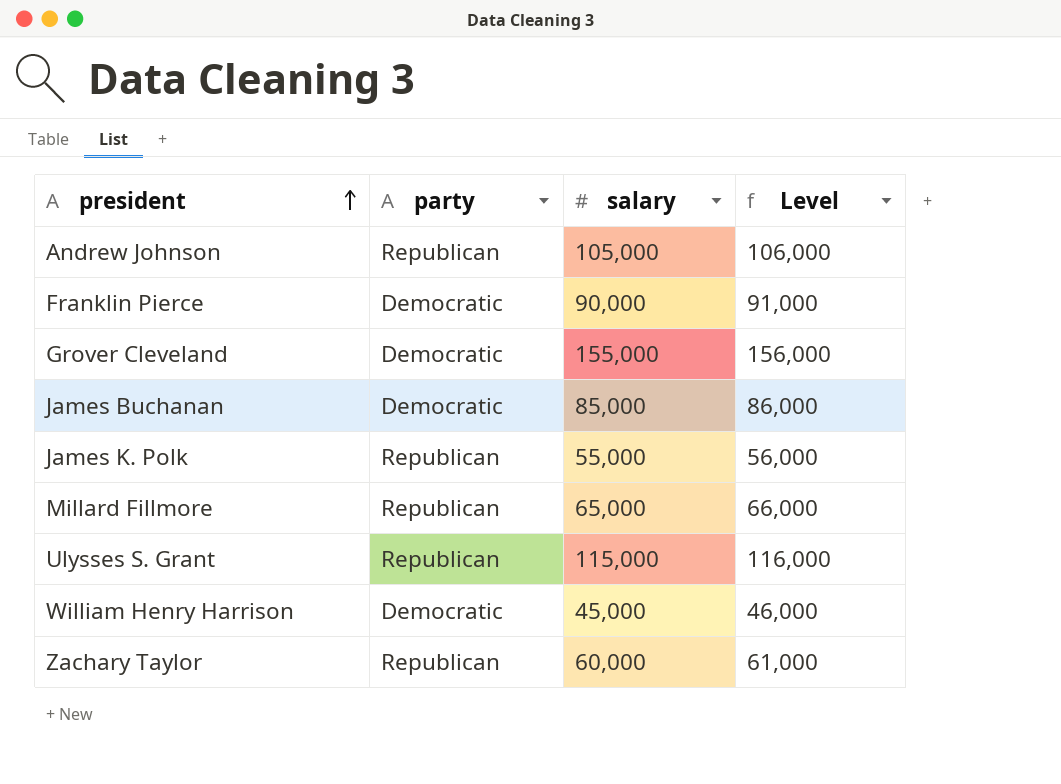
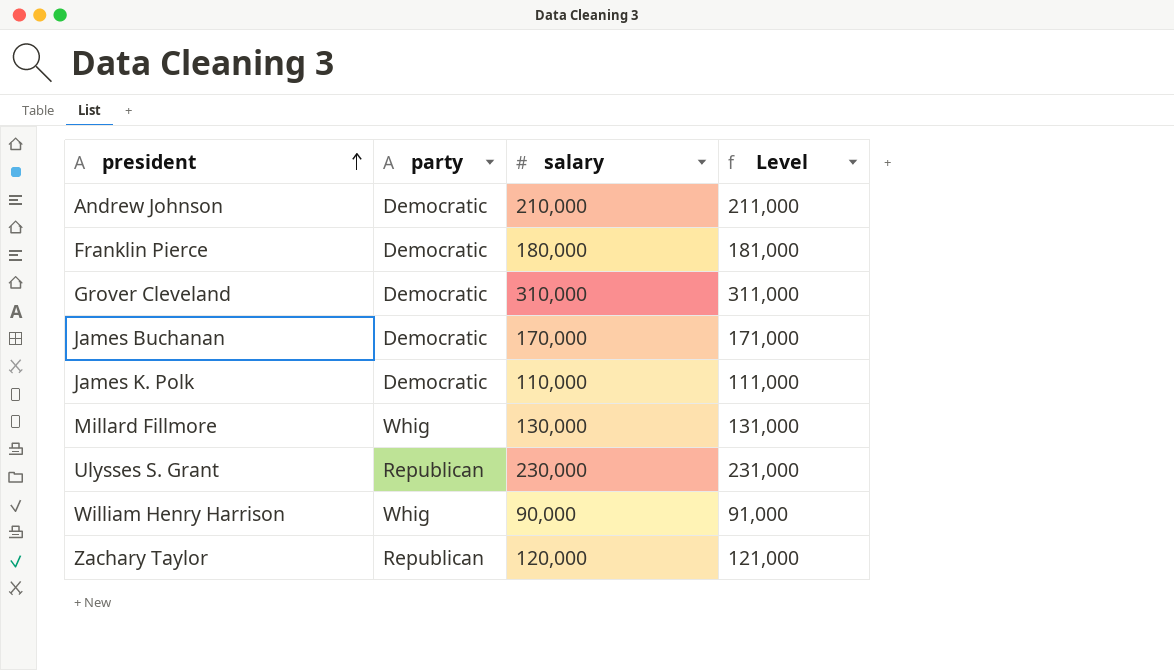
Andrew Johnson | party: Republican -> Democratic
Andrew Johnson | salary: 105,000 -> 210,000
Andrew Johnson | Level: 106,000 -> 211,000
Franklin Pierce | salary: 90,000 -> 180,000
Franklin Pierce | Level: 91,000 -> 181,000
Grover Cleveland | salary: 155,000 -> 310,000
Grover Cleveland | Level: 156,000 -> 311,000
James Buchanan | salary: 85,000 -> 170,000
James Buchanan | Level: 86,000 -> 171,000
James K. Polk | party: Republican -> Democratic
James K. Polk | salary: 55,000 -> 110,000
James K. Polk | Level: 56,000 -> 111,000
Millard Fillmore | party: Republican -> Whig
Millard Fillmore | salary: 65,000 -> 130,000
Millard Fillmore | Level: 66,000 -> 131,000
Ulysses S. Grant | salary: 115,000 -> 230,000
Ulysses S. Grant | Level: 116,000 -> 231,000
William Henry Harrison | party: Democratic -> Whig
William Henry Harrison | salary: 45,000 -> 90,000
William Henry Harrison | Level: 46,000 -> 91,000
Zachary Taylor | salary: 60,000 -> 120,000
Zachary Taylor | Level: 61,000 -> 121,000

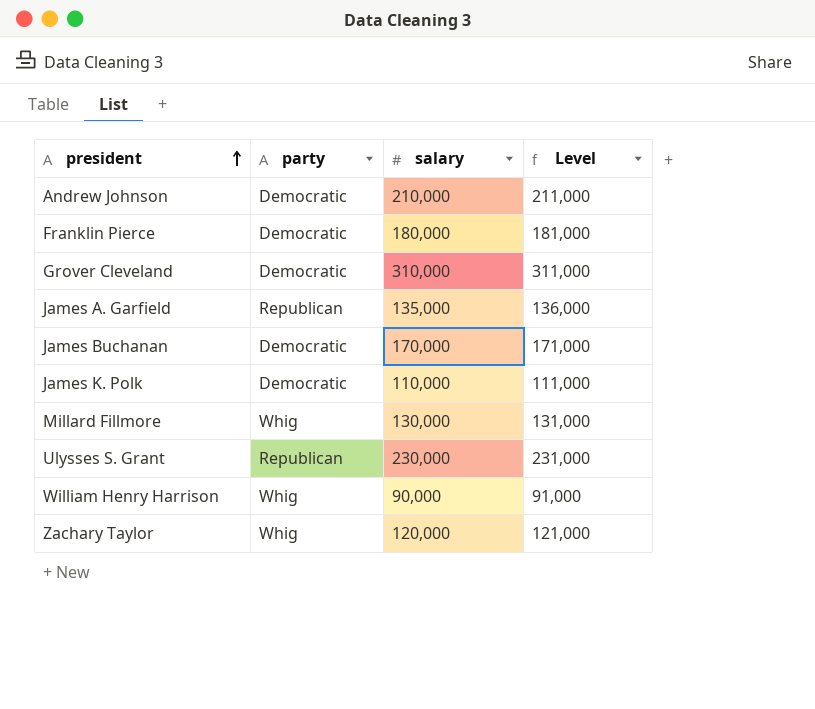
row James A. Garfield: none -> Republican | 135,000 | 136,000
Zachary Taylor | party: Republican -> Whig

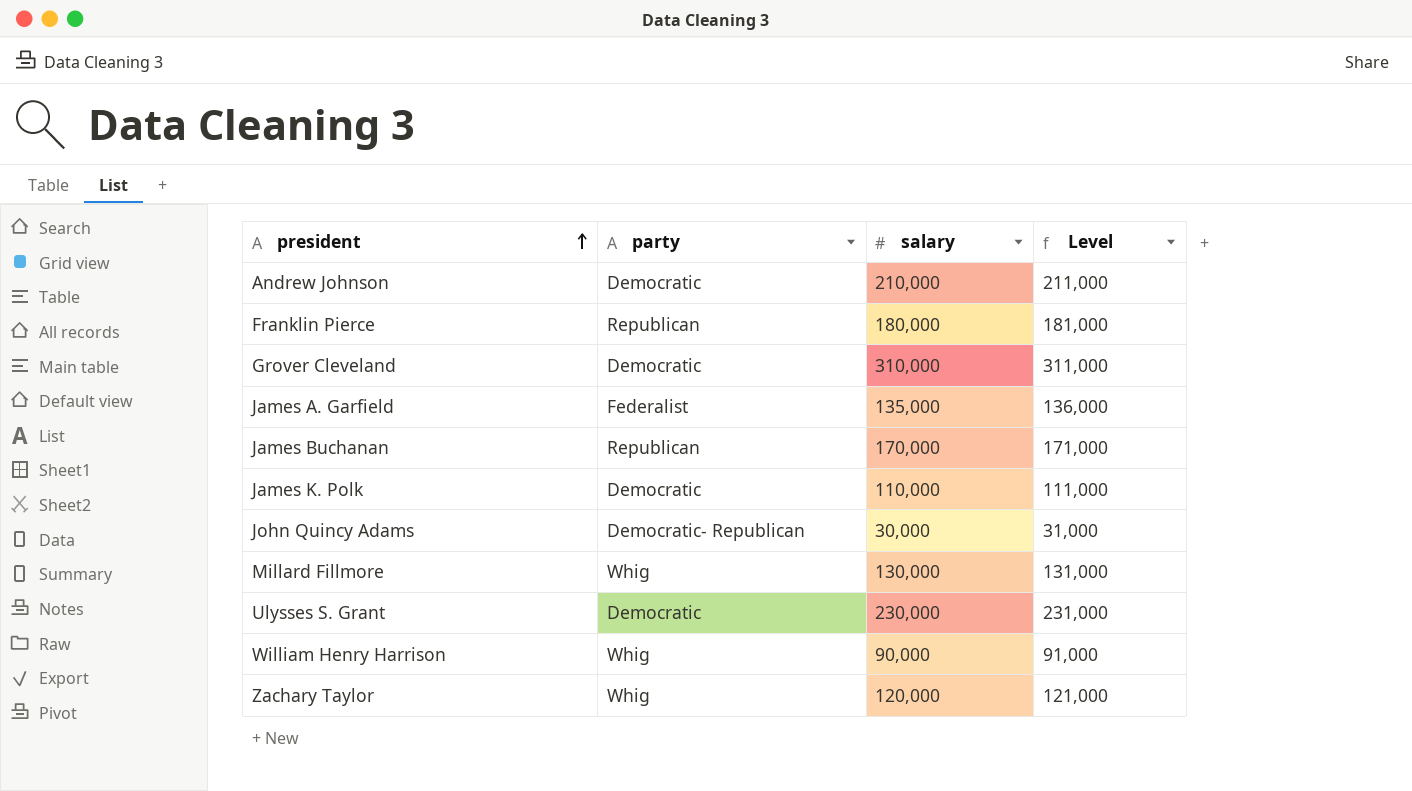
Franklin Pierce | party: Democratic -> Republican
James A. Garfield | party: Republican -> Federalist
James Buchanan | party: Democratic -> Republican
row John Quincy Adams: none -> Democratic- Republican | 30,000 | 31,000
Ulysses S. Grant | party: Republican -> Democratic

